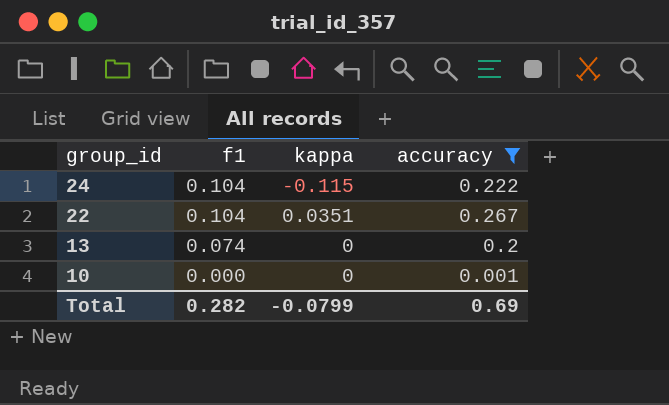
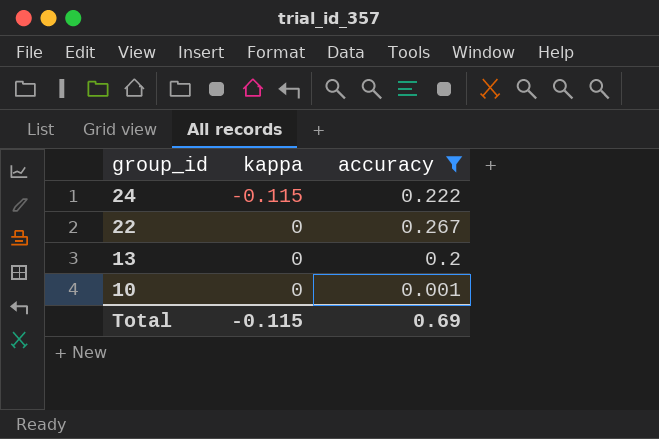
column f1 | position: 2 -> none
22 | kappa: 0.0351 -> 0
Total | kappa: -0.0799 -> -0.115

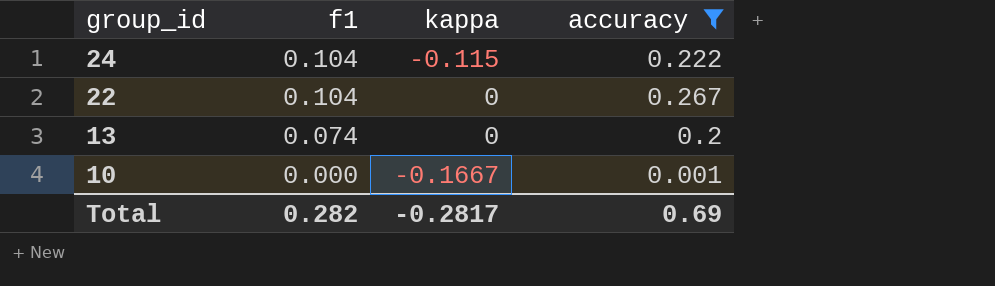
column f1 | position: none -> 2
10 | kappa: 0 -> -0.1667
Total | kappa: -0.115 -> -0.2817

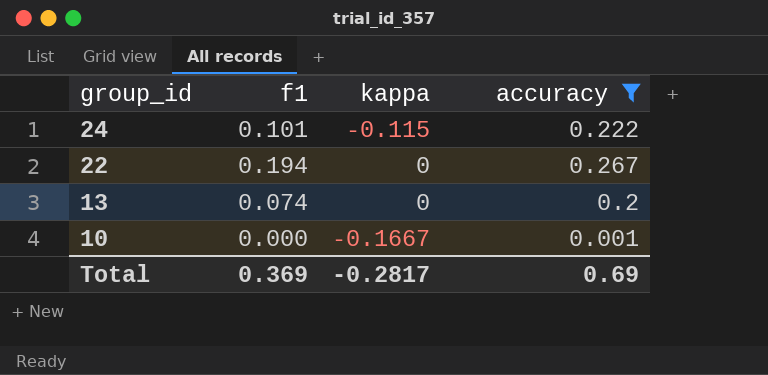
24 | f1: 0.104 -> 0.101
22 | f1: 0.104 -> 0.194
Total | f1: 0.282 -> 0.369

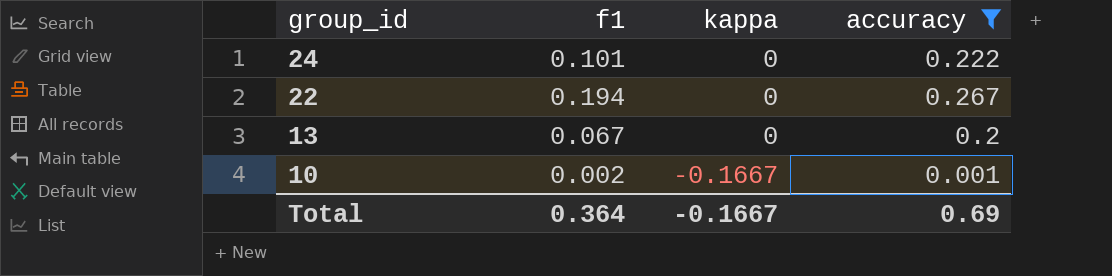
24 | kappa: -0.115 -> 0
13 | f1: 0.074 -> 0.067
10 | f1: 0.000 -> 0.002
Total | f1: 0.369 -> 0.364
Total | kappa: -0.2817 -> -0.1667

